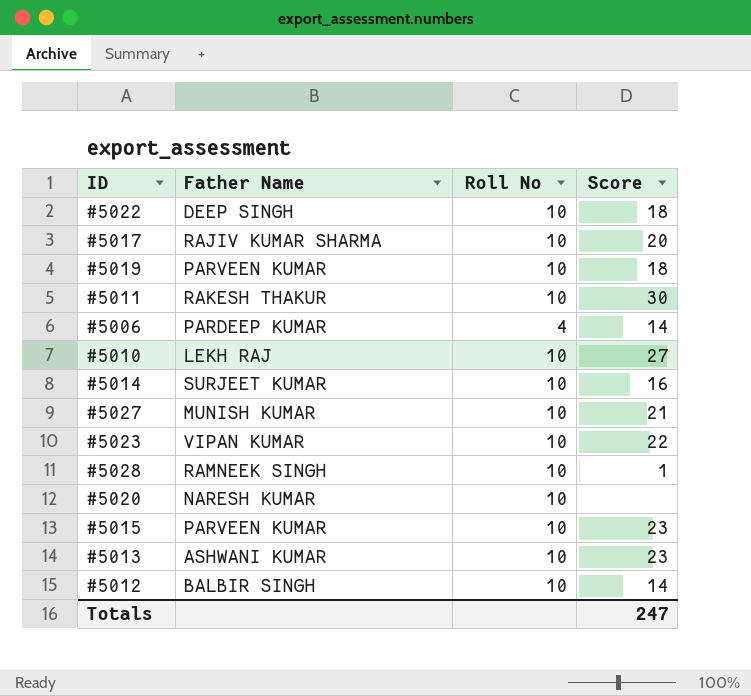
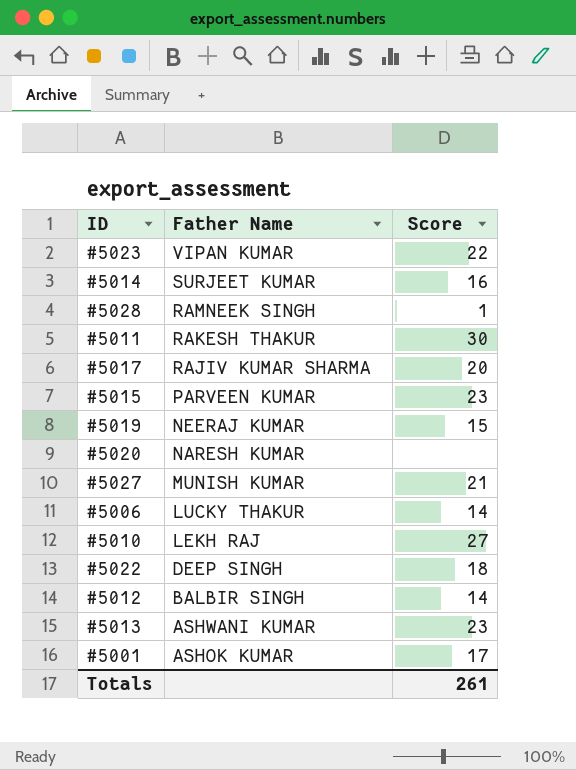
row order: none -> Father Name descending
column Roll No | position: 3 -> none
#5019 | Father Name: PARVEEN KUMAR -> NEERAJ KUMAR
#5019 | Score: 18 -> 15
#5006 | Father Name: PARDEEP KUMAR -> LUCKY THAKUR
row #5001: none -> ASHOK KUMAR | 17
Totals | Score: 247 -> 261

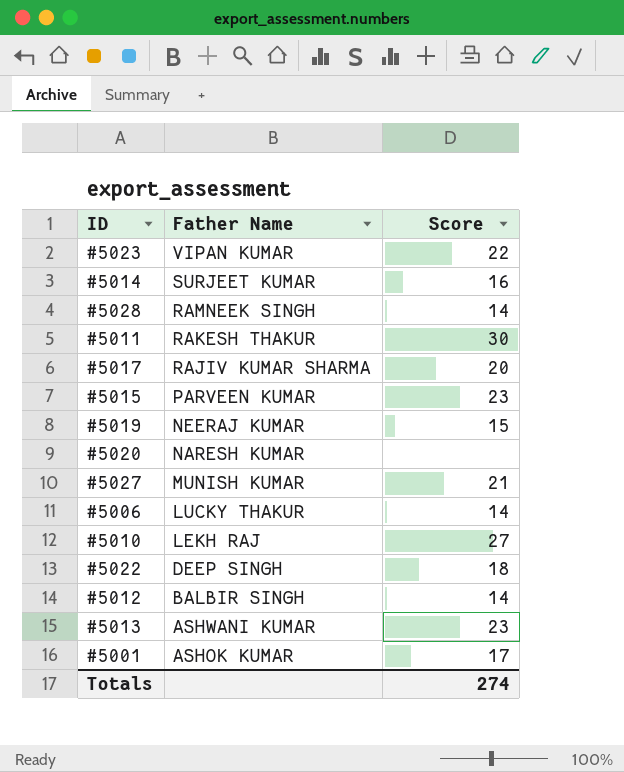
#5028 | Score: 1 -> 14
Totals | Score: 261 -> 274

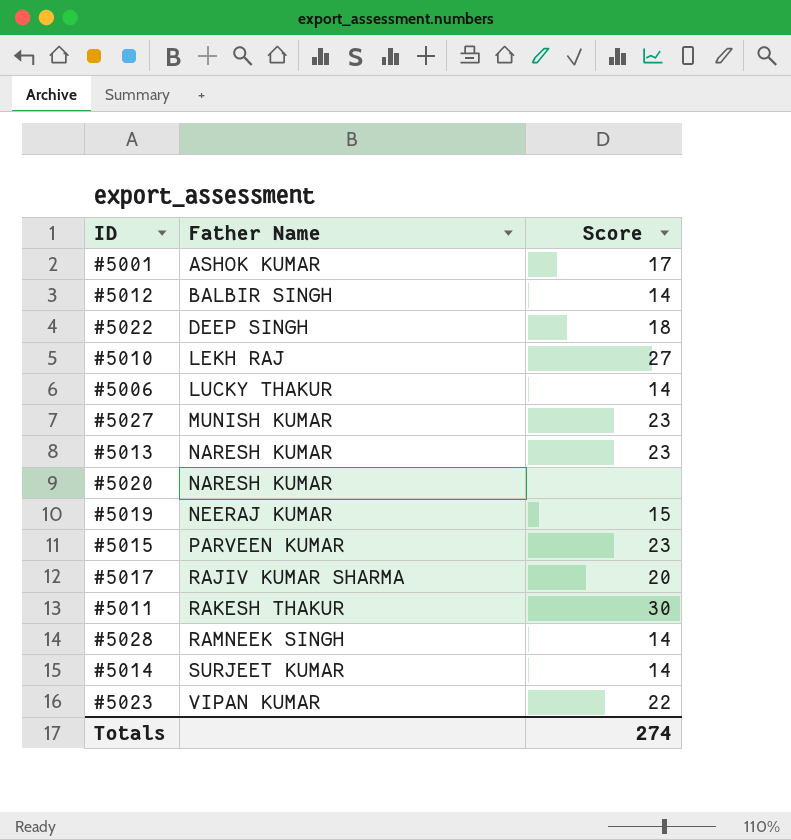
row order: Father Name descending -> Father Name ascending
#5027 | Score: 21 -> 23
#5013 | Father Name: ASHWANI KUMAR -> NARESH KUMAR
#5014 | Score: 16 -> 14

